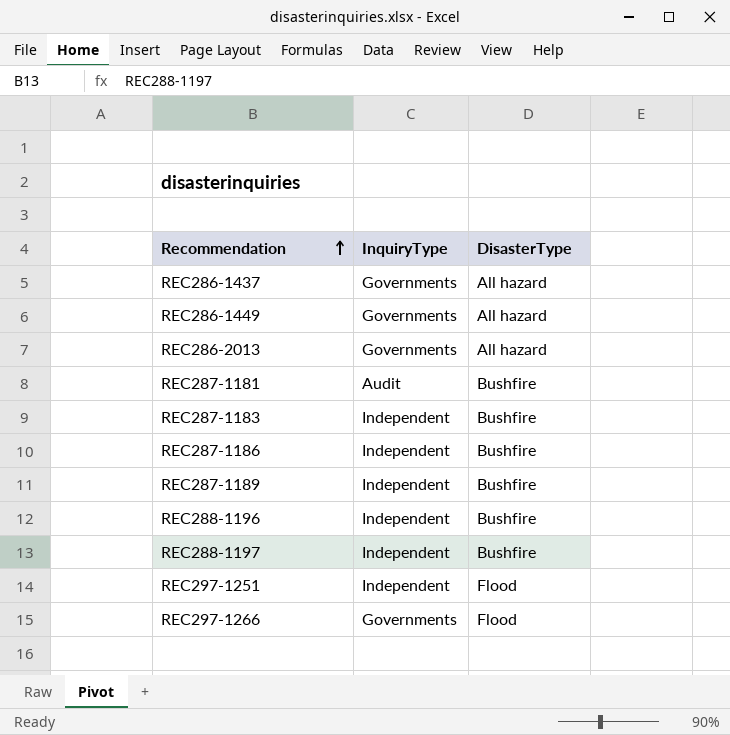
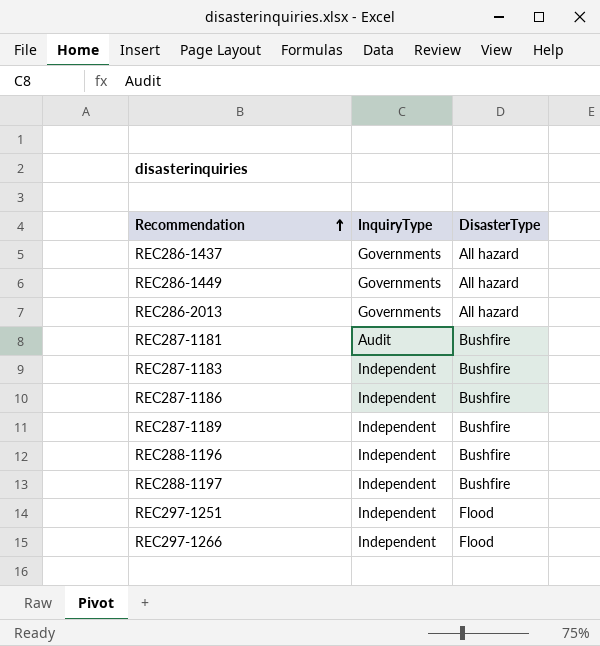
REC297-1266 | InquiryType: Governments -> Independent

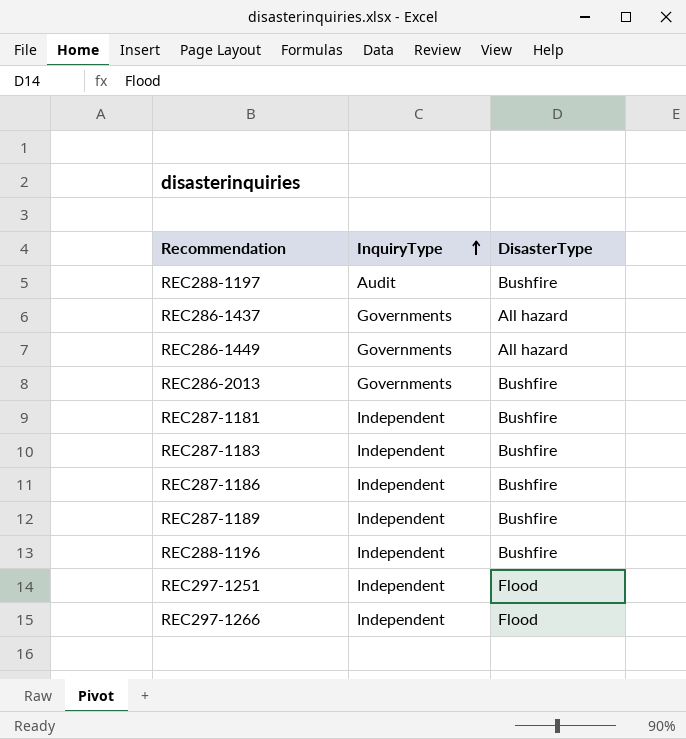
row order: Recommendation ascending -> InquiryType ascending
REC288-1197 | InquiryType: Independent -> Audit
REC286-2013 | DisasterType: All hazard -> Bushfire
REC287-1181 | InquiryType: Audit -> Independent

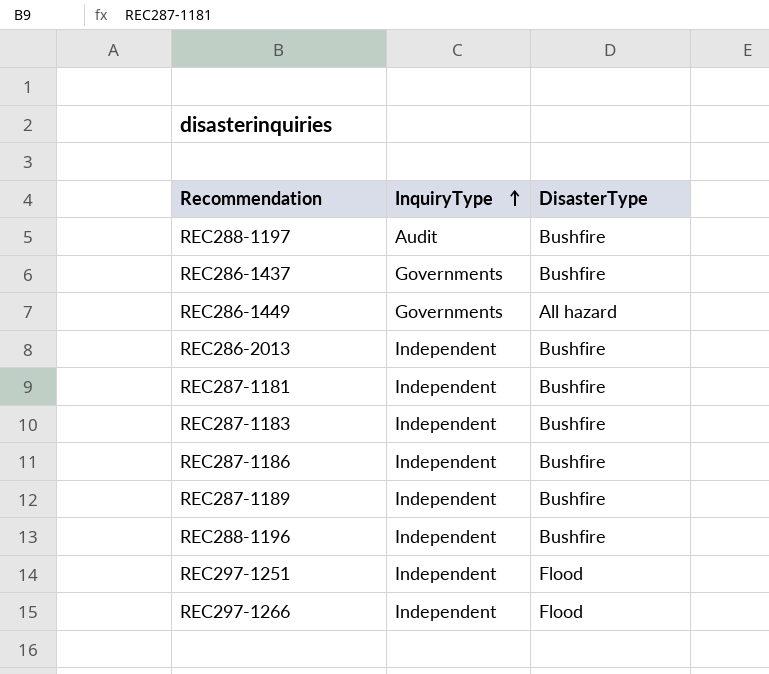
REC286-1437 | DisasterType: All hazard -> Bushfire
REC286-2013 | InquiryType: Governments -> Independent

